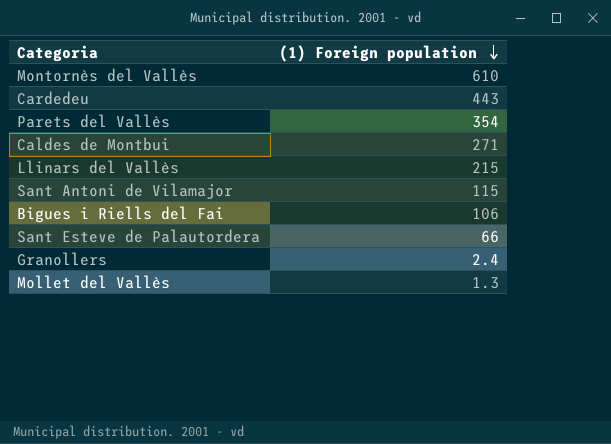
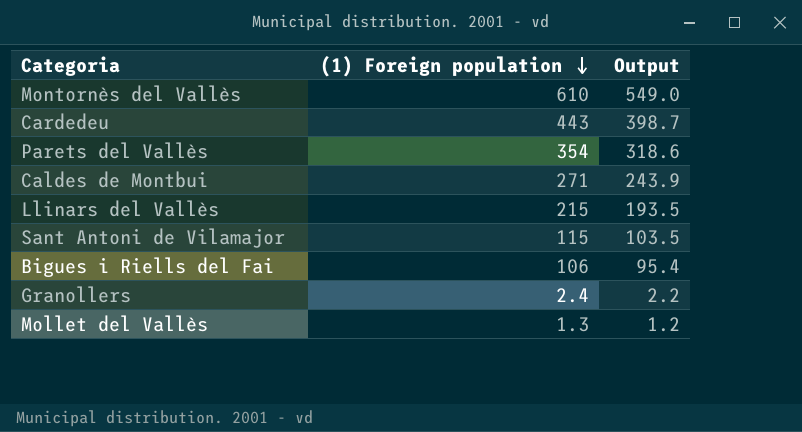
column Output | formula: none -> [(1) Foreign population] * 0.9
row Sant Esteve de Palautordera: 66 -> none

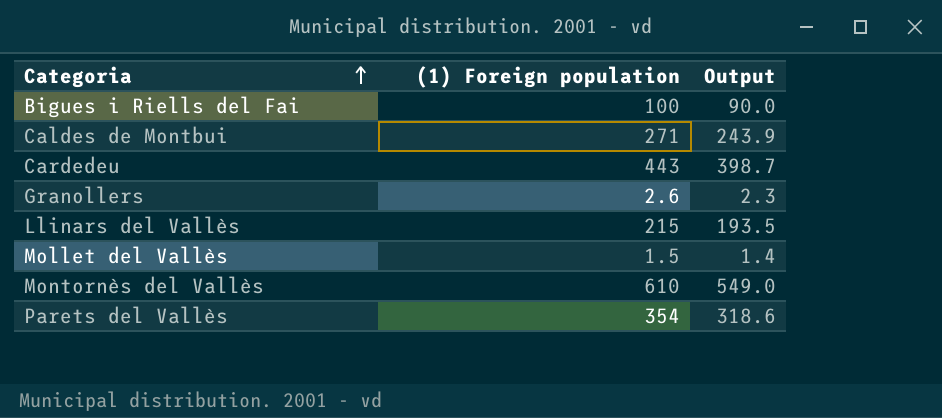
row order: (1) Foreign population descending -> Categoria ascending
row Sant Antoni de Vilamajor: 115 | 103.5 -> none
Bigues i Riells del Fai | (1) Foreign population: 106 -> 100
Bigues i Riells del Fai | Output: 95.4 -> 90.0
Granollers | (1) Foreign population: 2.4 -> 2.6
Granollers | Output: 2.2 -> 2.3
Mollet del Vallès | (1) Foreign population: 1.3 -> 1.5
Mollet del Vallès | Output: 1.2 -> 1.4

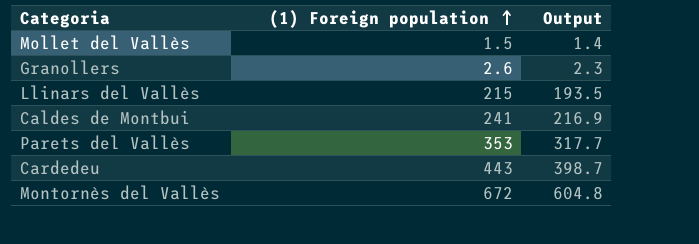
row order: Categoria ascending -> (1) Foreign population ascending
row Bigues i Riells del Fai: 100 | 90.0 -> none
Caldes de Montbui | (1) Foreign population: 271 -> 241
Caldes de Montbui | Output: 243.9 -> 216.9
Parets del Vallès | (1) Foreign population: 354 -> 353
Parets del Vallès | Output: 318.6 -> 317.7
Montornès del Vallès | (1) Foreign population: 610 -> 672
Montornès del Vallès | Output: 549.0 -> 604.8

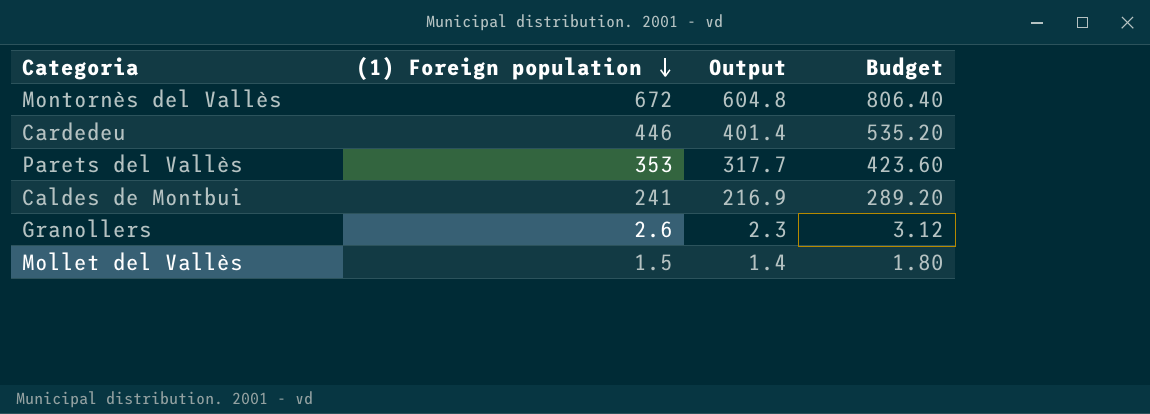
row order: (1) Foreign population ascending -> (1) Foreign population descending
column Budget | formula: none -> [(1) Foreign population] * 1.2
row Llinars del Vallès: 215 | 193.5 -> none
Cardedeu | (1) Foreign population: 443 -> 446
Cardedeu | Output: 398.7 -> 401.4

